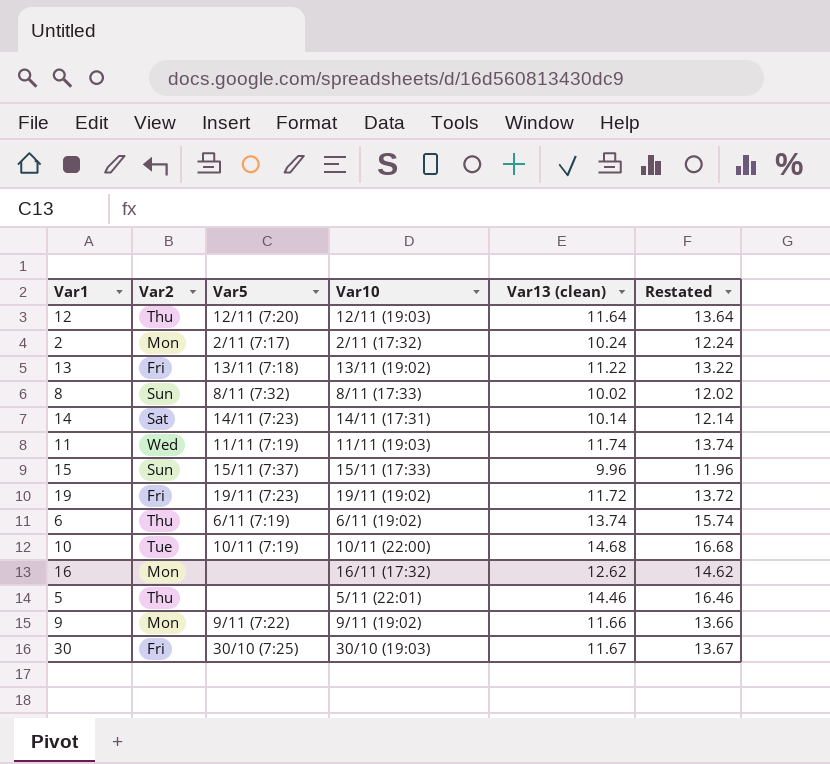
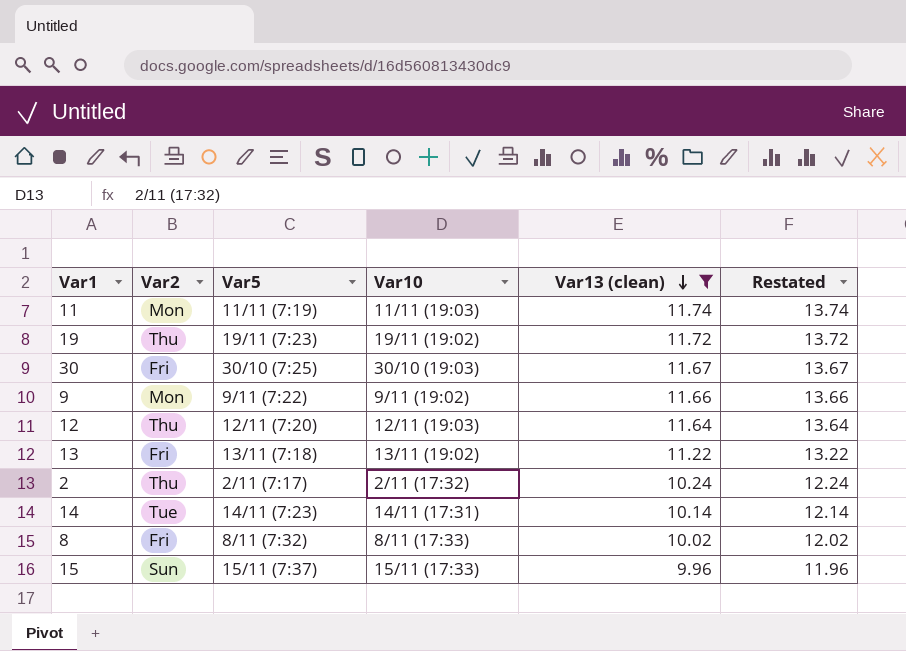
filter: none -> Var13 (clean) <= 11.74
row order: none -> Var13 (clean) descending
11 | Var2: Wed -> Mon
19 | Var2: Fri -> Thu
2 | Var2: Mon -> Thu
14 | Var2: Sat -> Tue
8 | Var2: Sun -> Fri

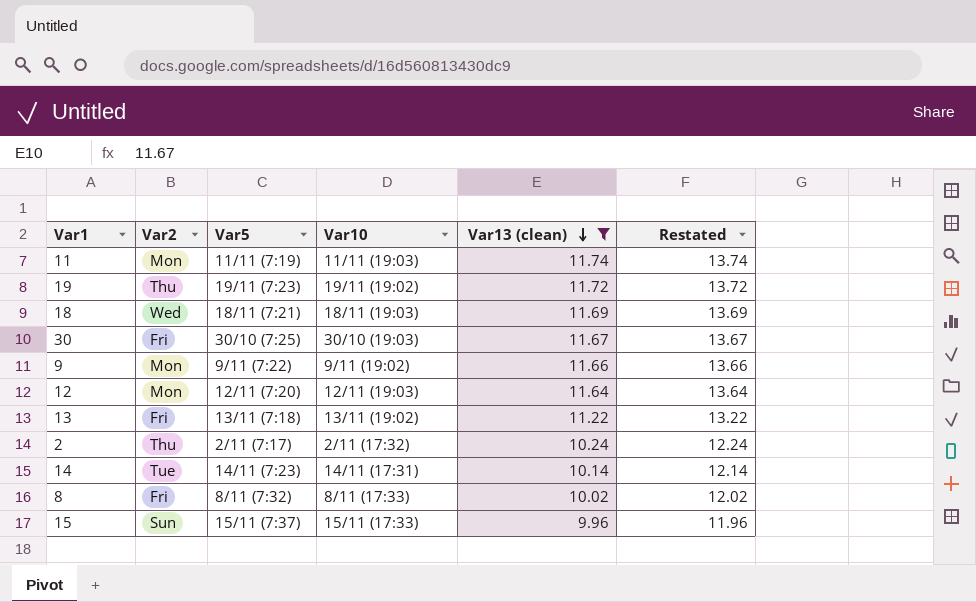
row 18: none -> Wed | 18/11 (7:21) | 18/11 (19:03) | 11.69 | 13.69
12 | Var2: Thu -> Mon

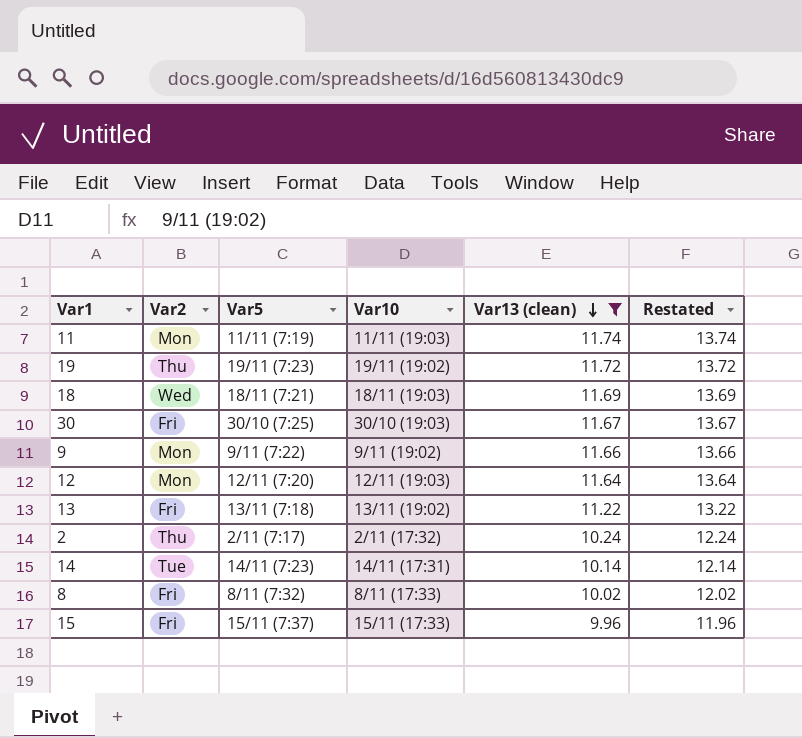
15 | Var2: Sun -> Fri

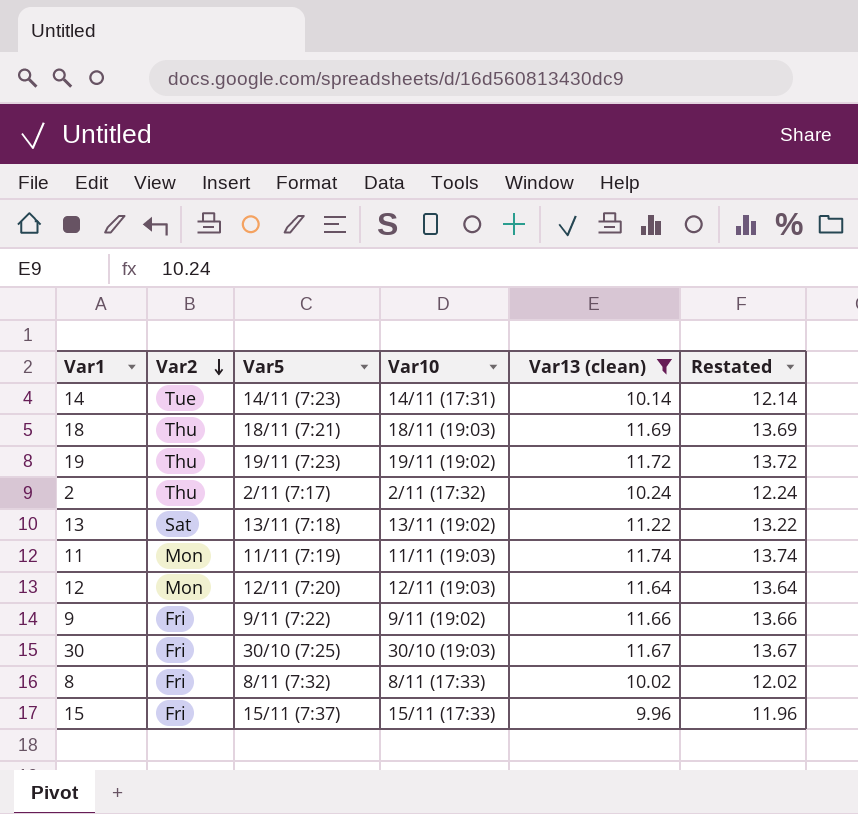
row order: Var13 (clean) descending -> Var2 descending
18 | Var2: Wed -> Thu
13 | Var2: Fri -> Sat
9 | Var2: Mon -> Fri

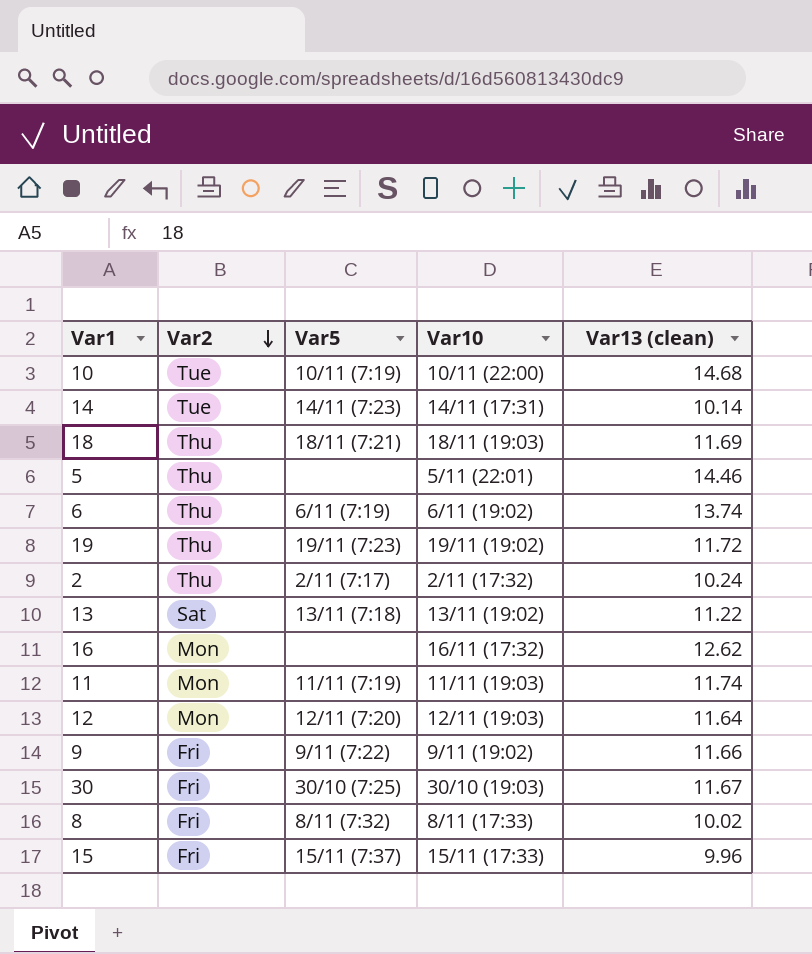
filter: Var13 (clean) <= 11.74 -> none
column Restated | formula: [Var13 (clean)] + 2 -> none

